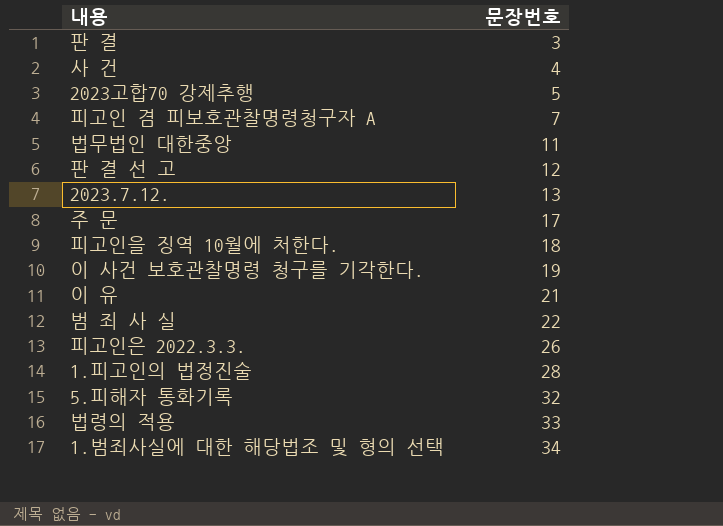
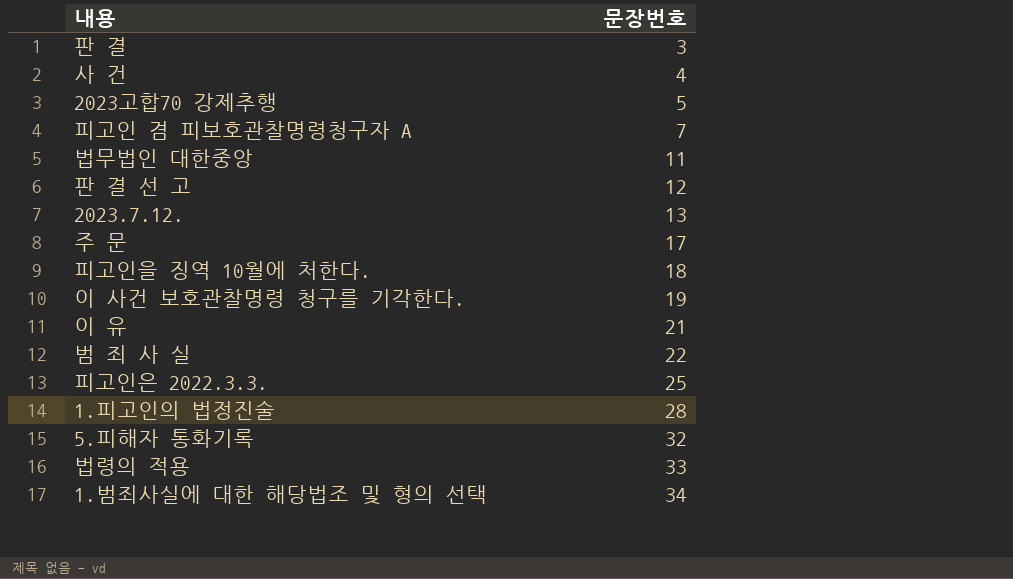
피고인은 2022.3.3. | 문장번호: 26 -> 25

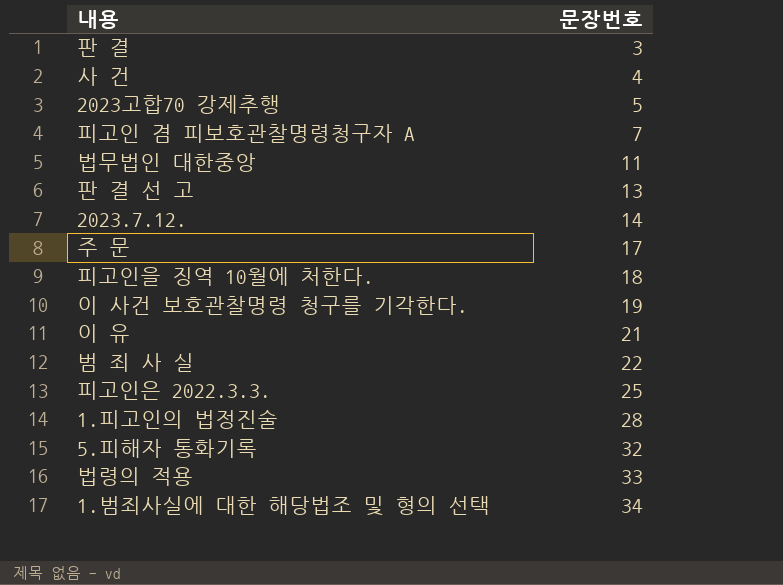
판 결 선 고 | 문장번호: 12 -> 13
2023.7.12. | 문장번호: 13 -> 14

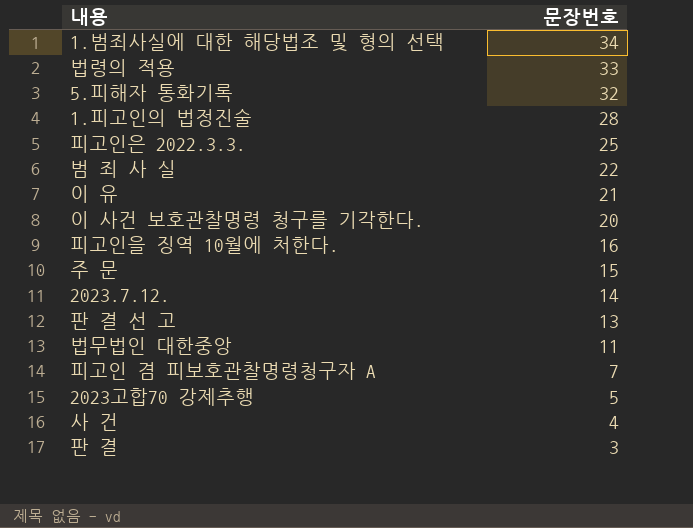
row order: 문장번호 ascending -> 문장번호 descending
이 사건 보호관찰명령 청구를 기각한다. | 문장번호: 19 -> 20
피고인을 징역 10월에 처한다. | 문장번호: 18 -> 16
주 문 | 문장번호: 17 -> 15

